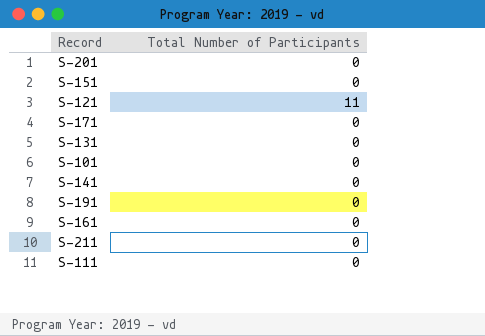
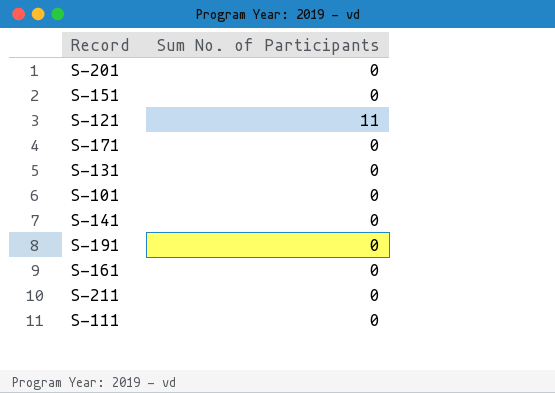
column name: Total Number of Participants -> Sum No. of Participants

